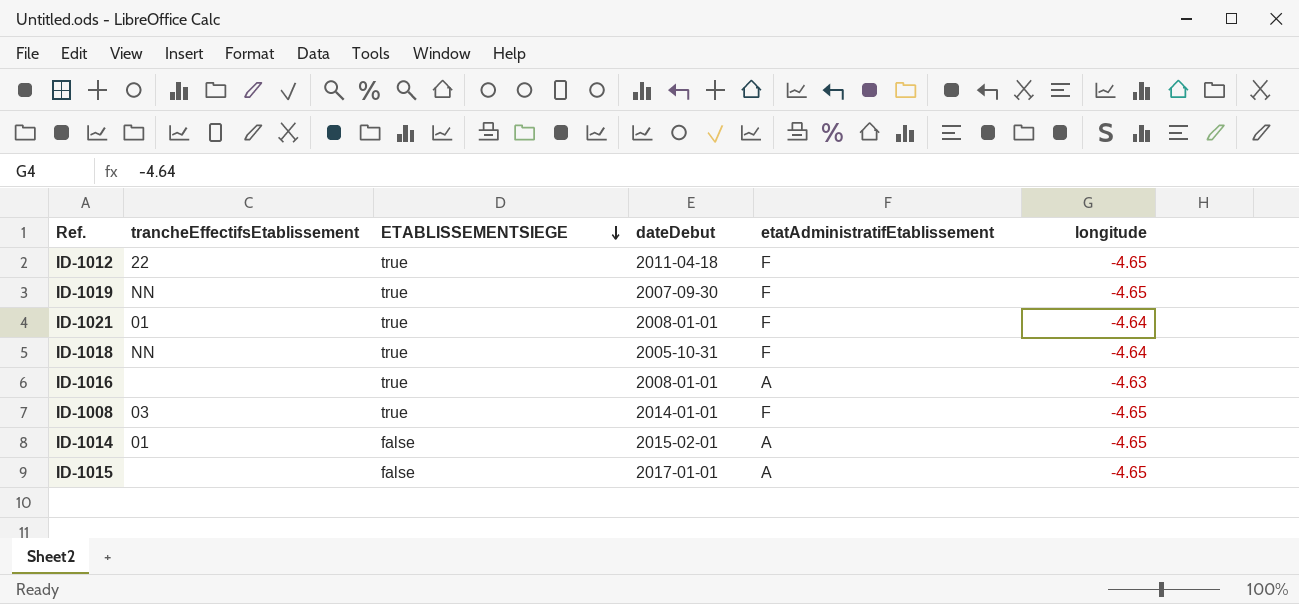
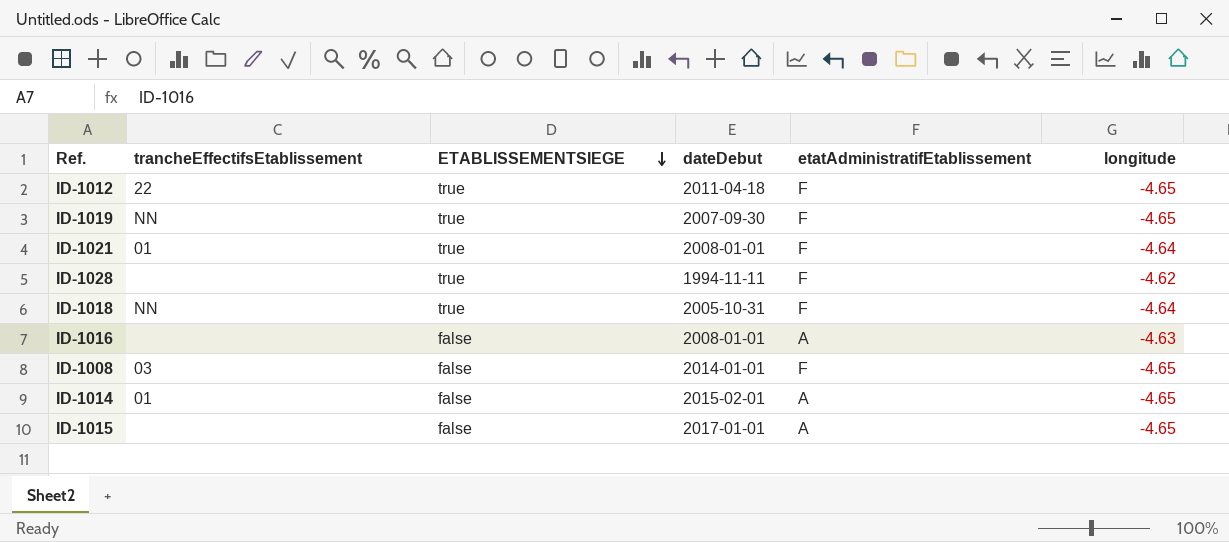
row ID-1028: none -> none | true | 1994-11-11 | F | -4.62
ID-1016 | ETABLISSEMENTSIEGE: true -> false
ID-1008 | ETABLISSEMENTSIEGE: true -> false

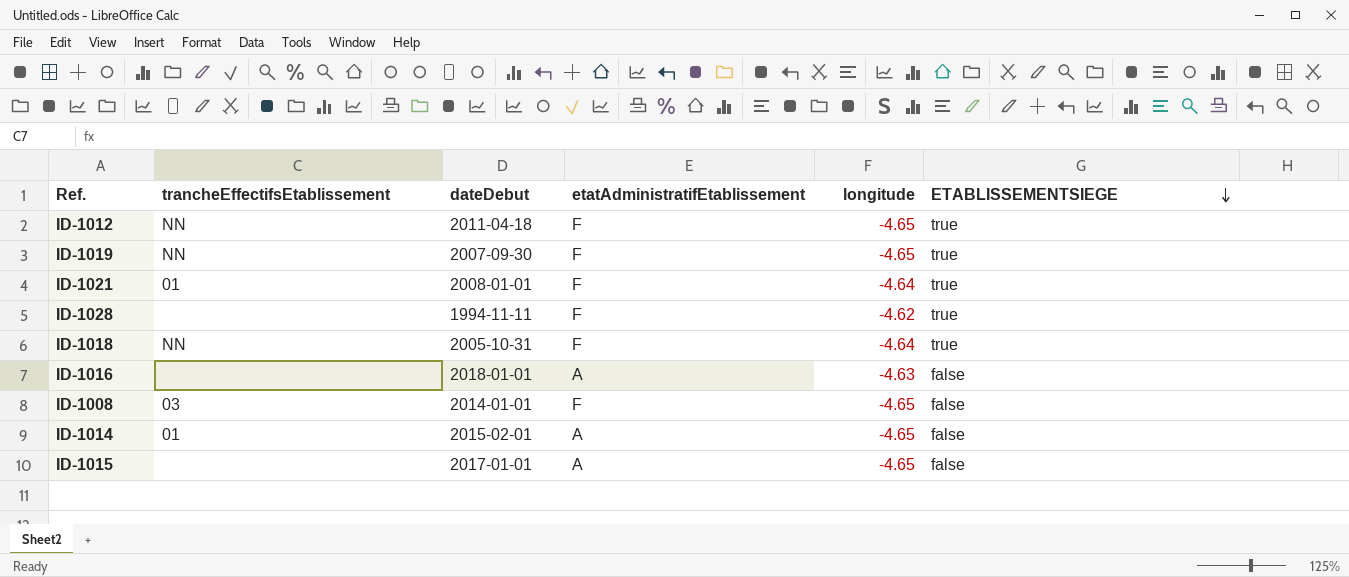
column ETABLISSEMENTSIEGE | position: 3 -> 6
ID-1012 | trancheEffectifsEtablissement: 22 -> NN
ID-1016 | dateDebut: 2008-01-01 -> 2018-01-01

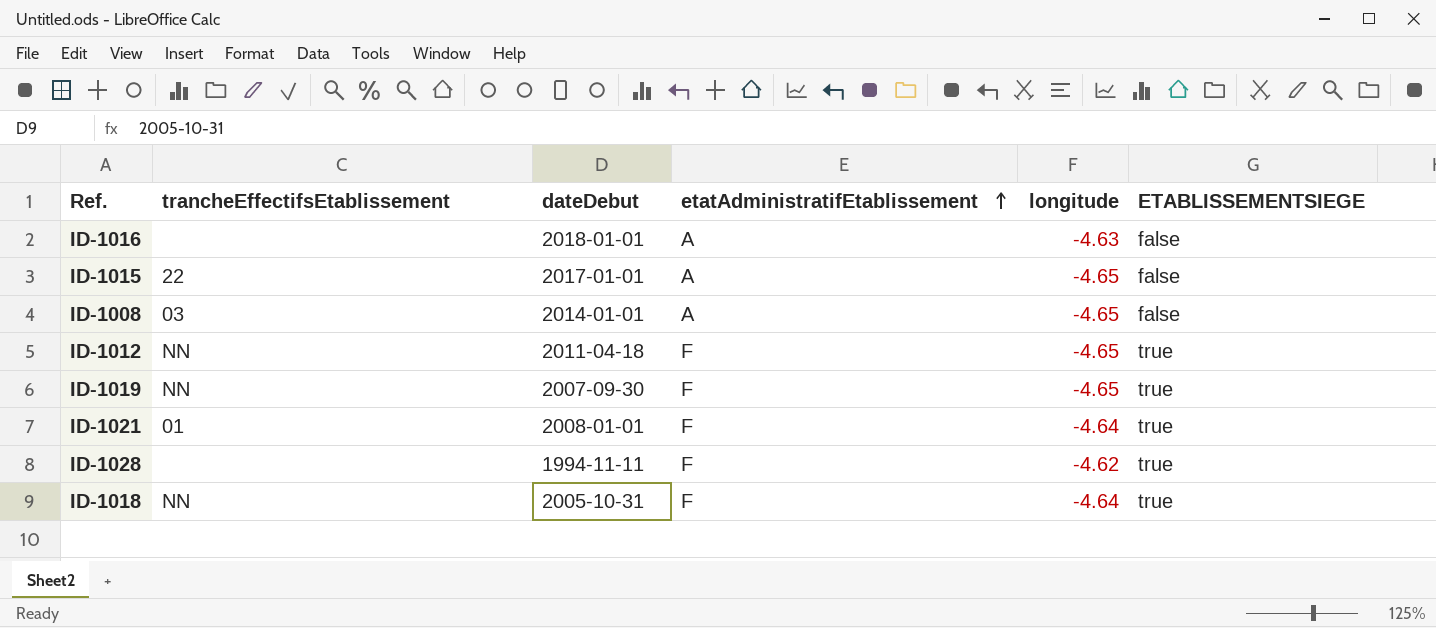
row order: ETABLISSEMENTSIEGE descending -> etatAdministratifEtablissement ascending
row ID-1014: 01 | 2015-02-01 | A | -4.65 | false -> none
ID-1015 | trancheEffectifsEtablissement: none -> 22
ID-1008 | etatAdministratifEtablissement: F -> A

